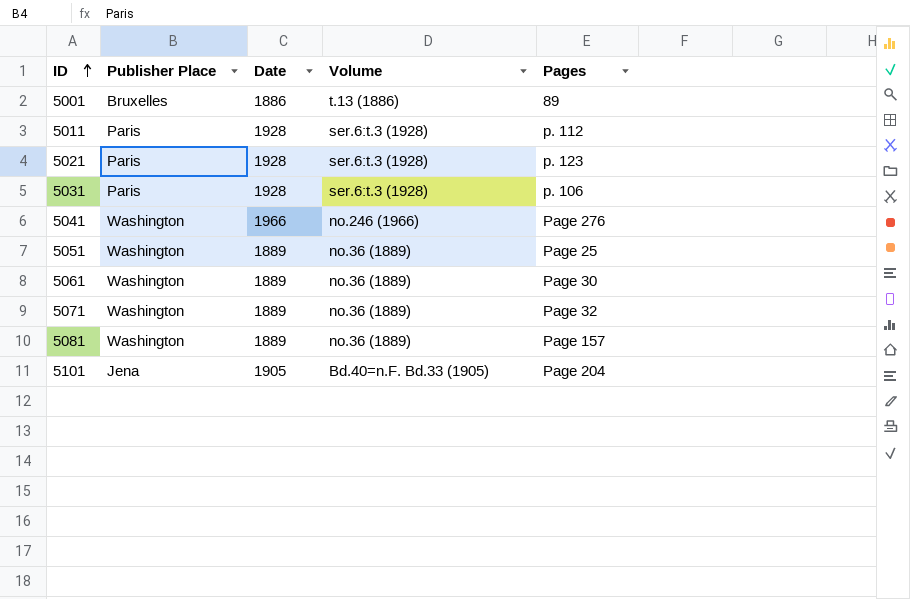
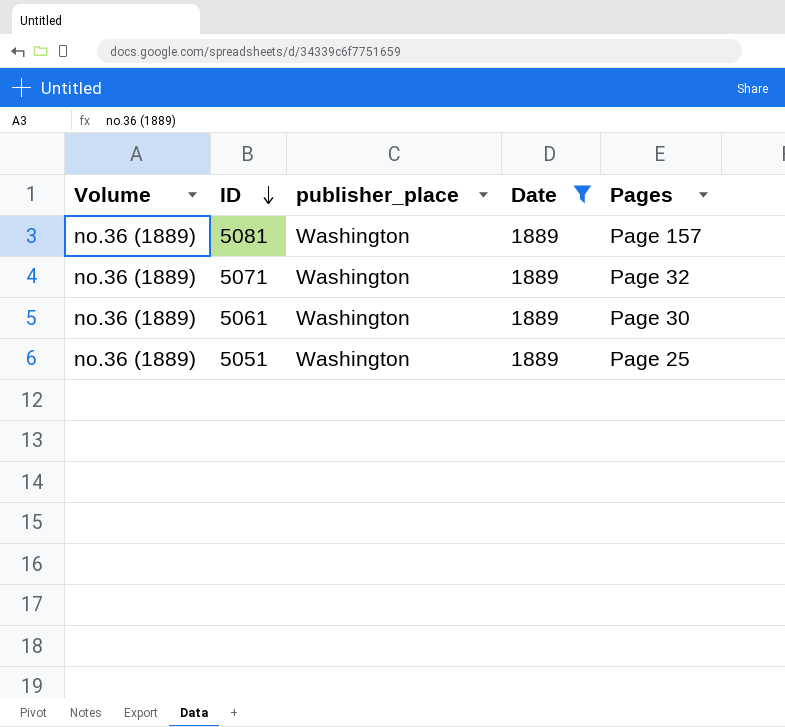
filter: none -> Date = 1889
row order: ID ascending -> ID descending
column Volume | position: 4 -> 1
column name: Publisher Place -> publisher_place

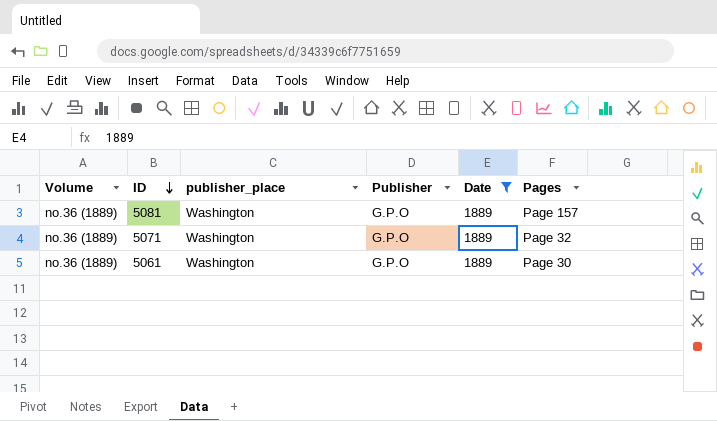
column Publisher | position: none -> 4
row 5051: no.36 (1889) | Washington | 1889 | Page 25 -> none

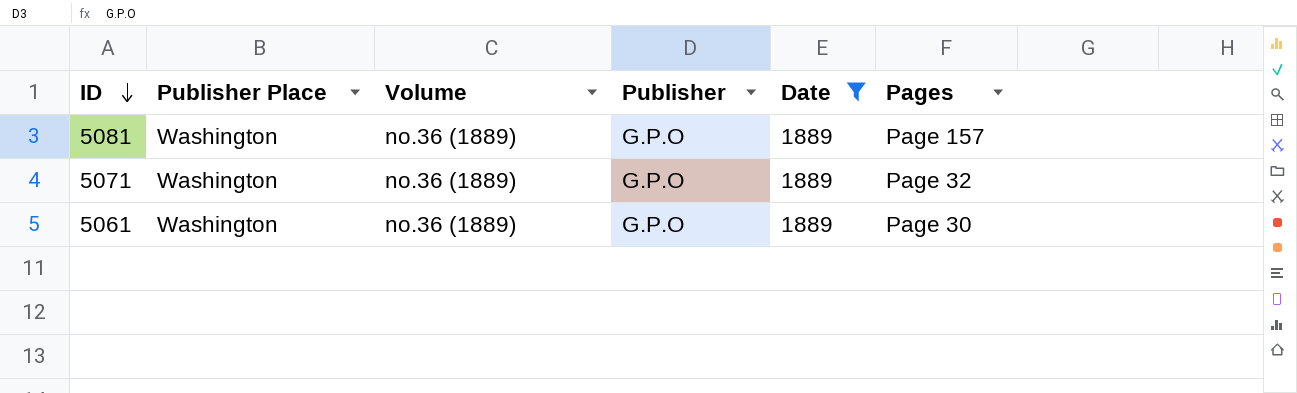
column name: publisher_place -> Publisher Place
column Volume | position: 1 -> 3

